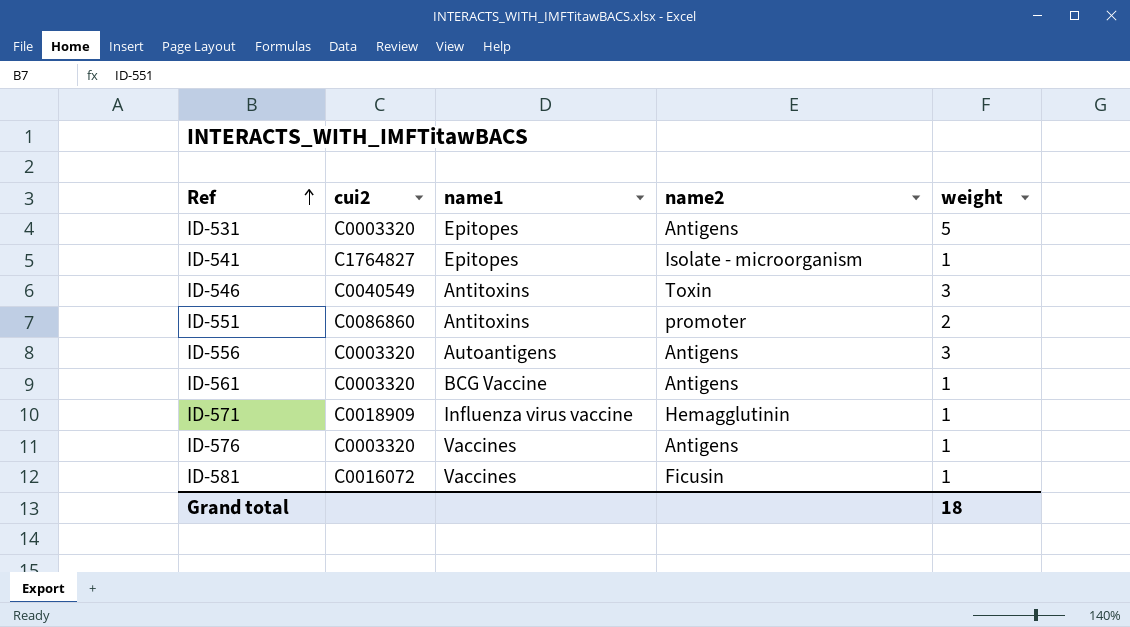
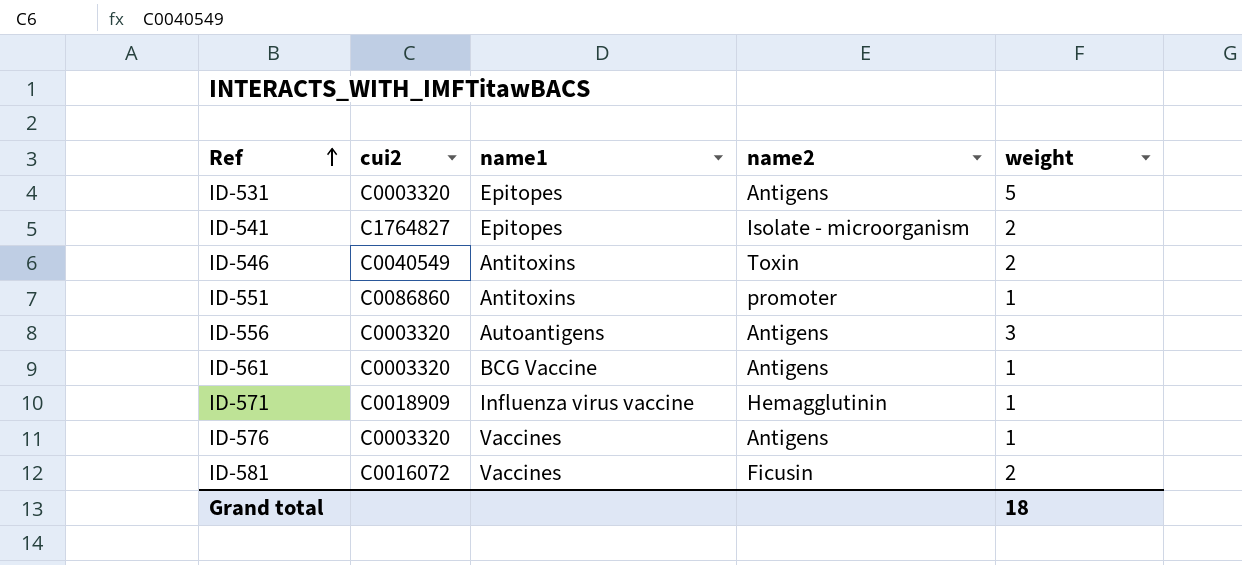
ID-541 | weight: 1 -> 2
ID-546 | weight: 3 -> 2
ID-551 | weight: 2 -> 1
ID-581 | weight: 1 -> 2

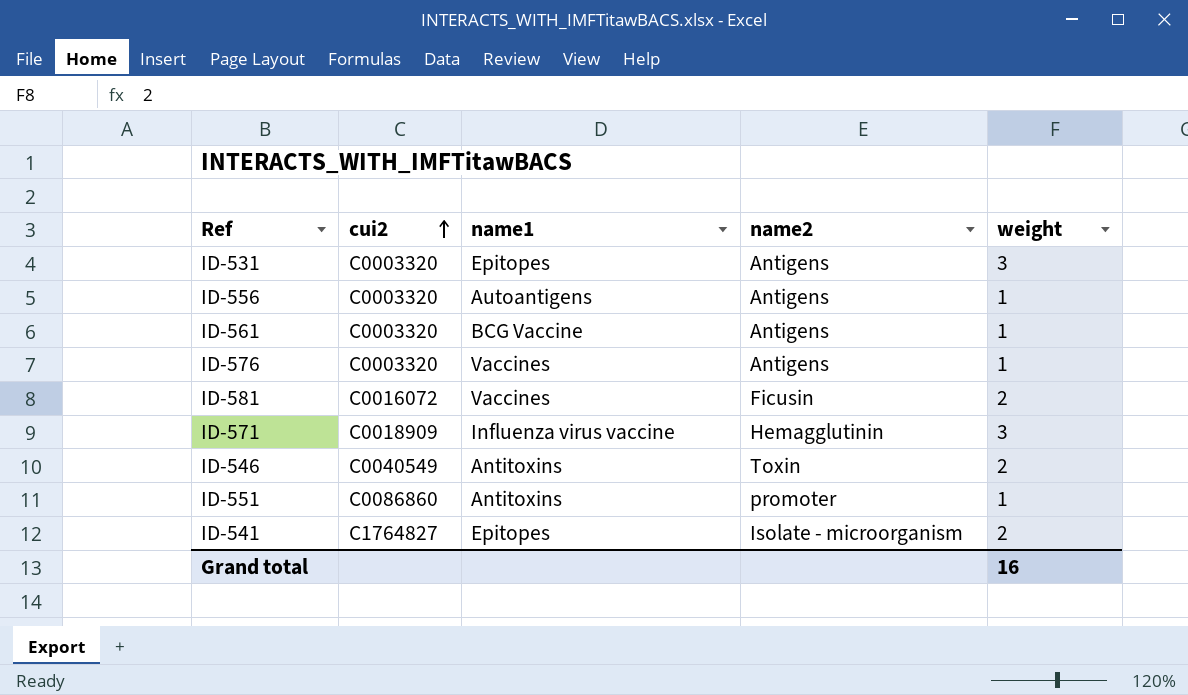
row order: Ref ascending -> cui2 ascending
ID-531 | weight: 5 -> 3
ID-556 | weight: 3 -> 1
ID-571 | weight: 1 -> 3
Grand total | weight: 18 -> 16

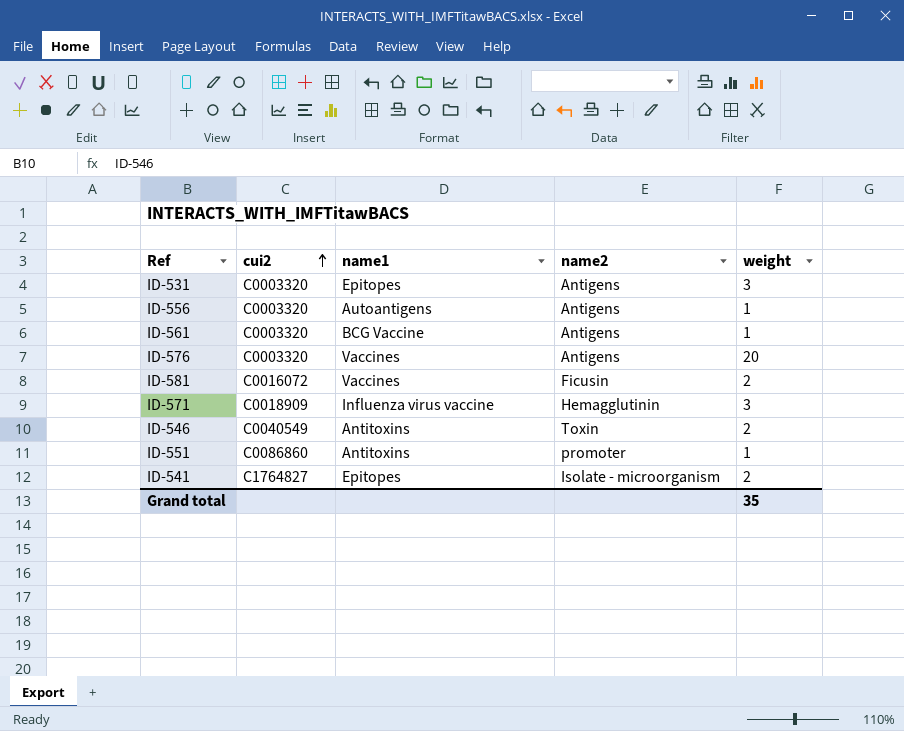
ID-576 | weight: 1 -> 20
Grand total | weight: 16 -> 35

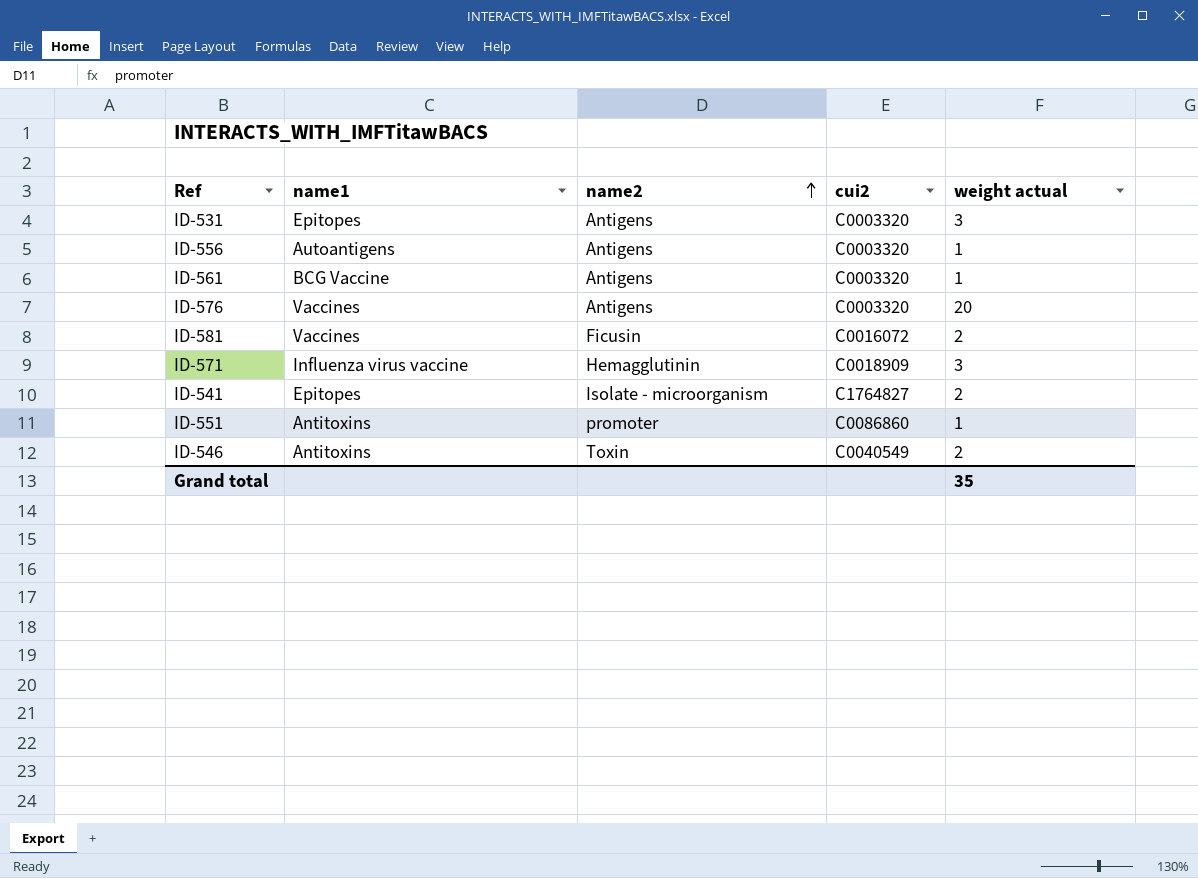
row order: cui2 ascending -> name2 ascending
column cui2 | position: 2 -> 4
column name: weight -> weight actual

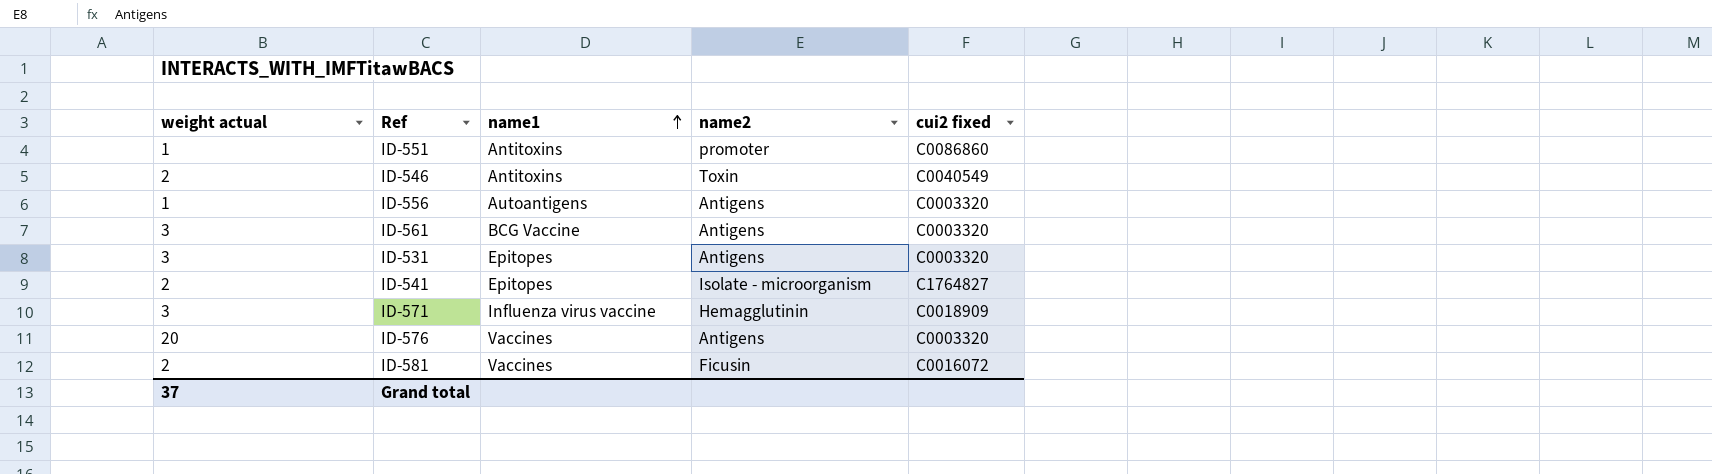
row order: name2 ascending -> name1 ascending
column weight actual | position: 5 -> 1
column name: cui2 -> cui2 fixed
ID-561 | weight actual: 1 -> 3
Grand total | weight actual: 35 -> 37

